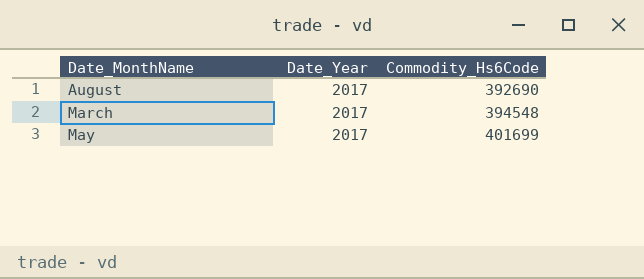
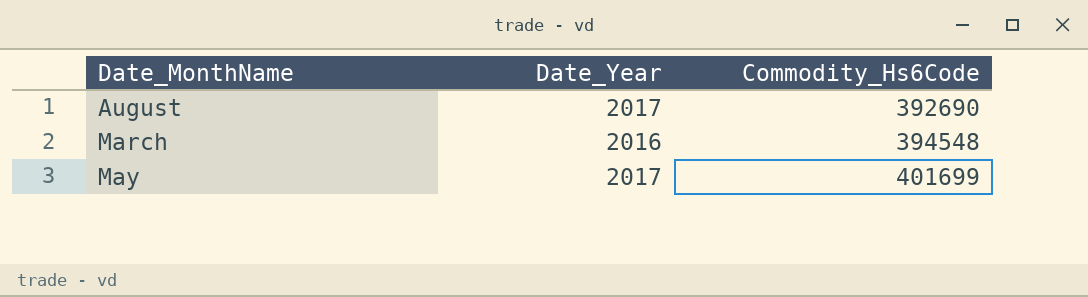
March | Date_Year: 2017 -> 2016

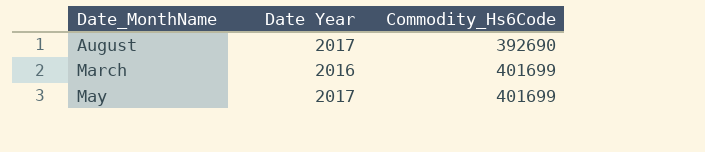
column name: Date_Year -> Date Year
March | Commodity_Hs6Code: 394548 -> 401699

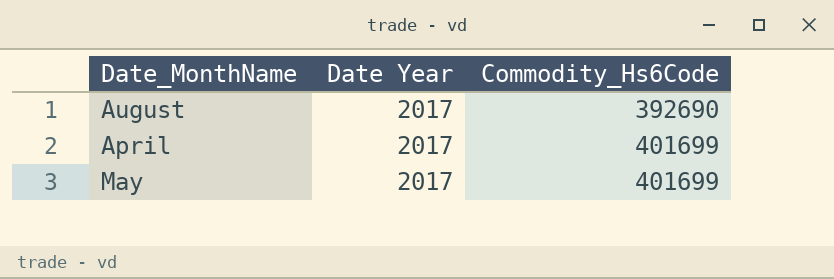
row March: 2016 | 401699 -> none
row April: none -> 2017 | 401699

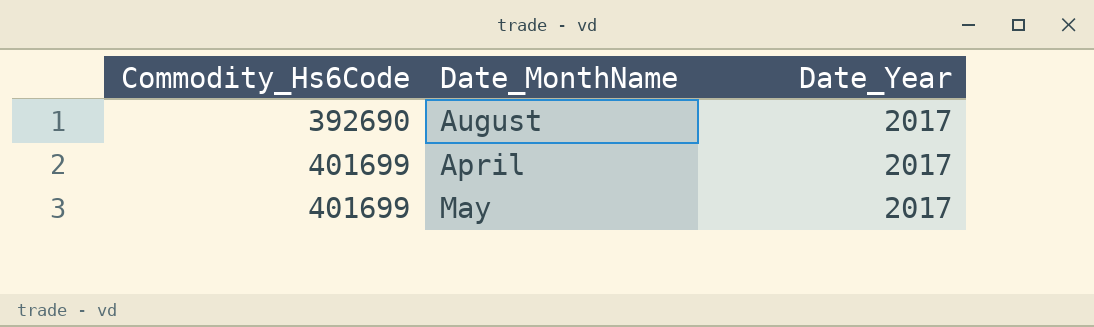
column Commodity_Hs6Code | position: 3 -> 1
column name: Date Year -> Date_Year

